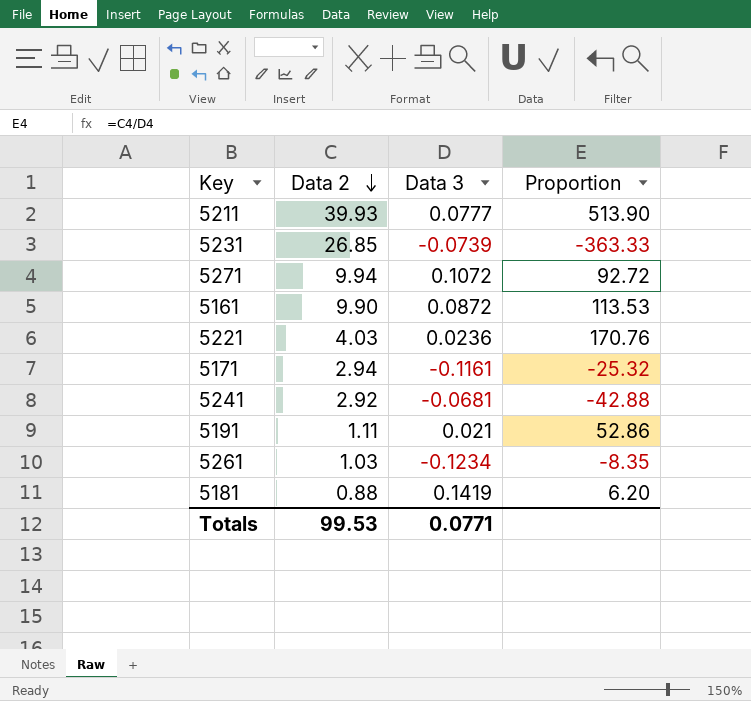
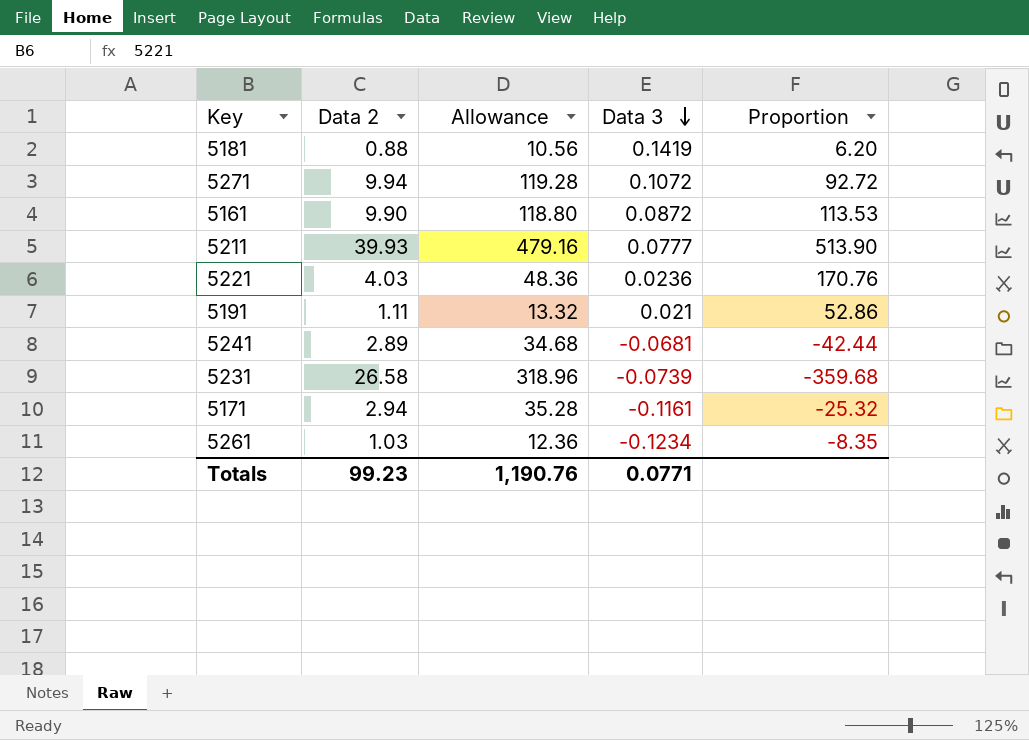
row order: Data 2 descending -> Data 3 descending
column Allowance | formula: none -> [Data 2] * 12
5241 | Data 2: 2.92 -> 2.89
5241 | Proportion: -42.88 -> -42.44
5231 | Data 2: 26.85 -> 26.58
5231 | Proportion: -363.33 -> -359.68
Totals | Data 2: 99.53 -> 99.23

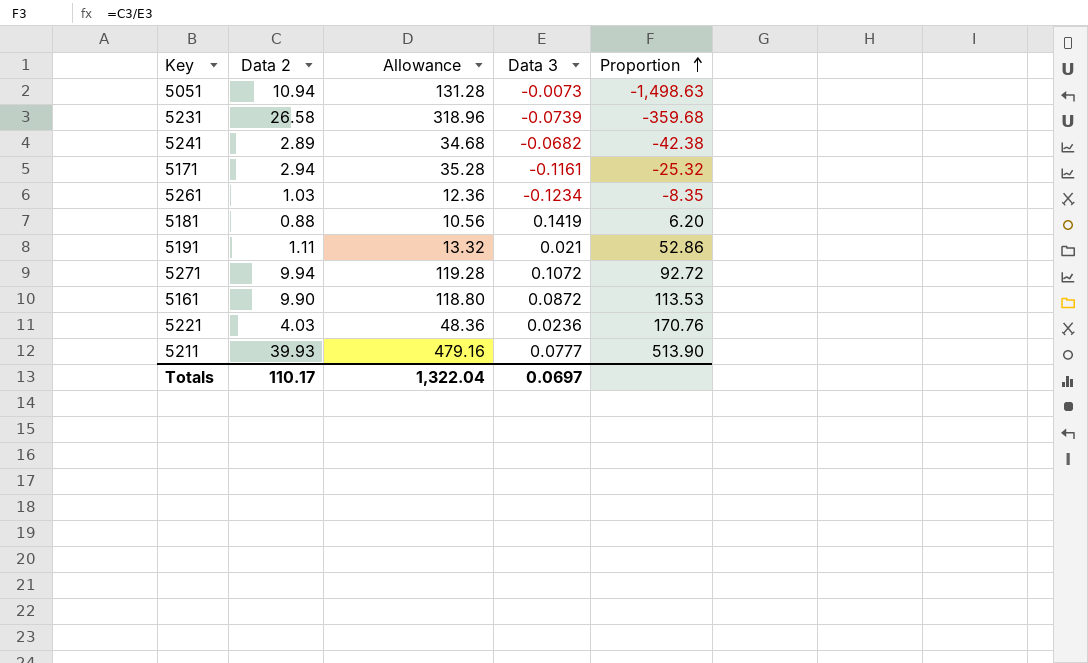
row order: Data 3 descending -> Proportion ascending
row 5051: none -> 10.94 | 131.28 | -0.0073 | -1,498.63
5241 | Data 3: -0.0681 -> -0.0682
5241 | Proportion: -42.44 -> -42.38
Totals | Data 2: 99.23 -> 110.17
Totals | Allowance: 1,190.76 -> 1,322.04
Totals | Data 3: 0.0771 -> 0.0697

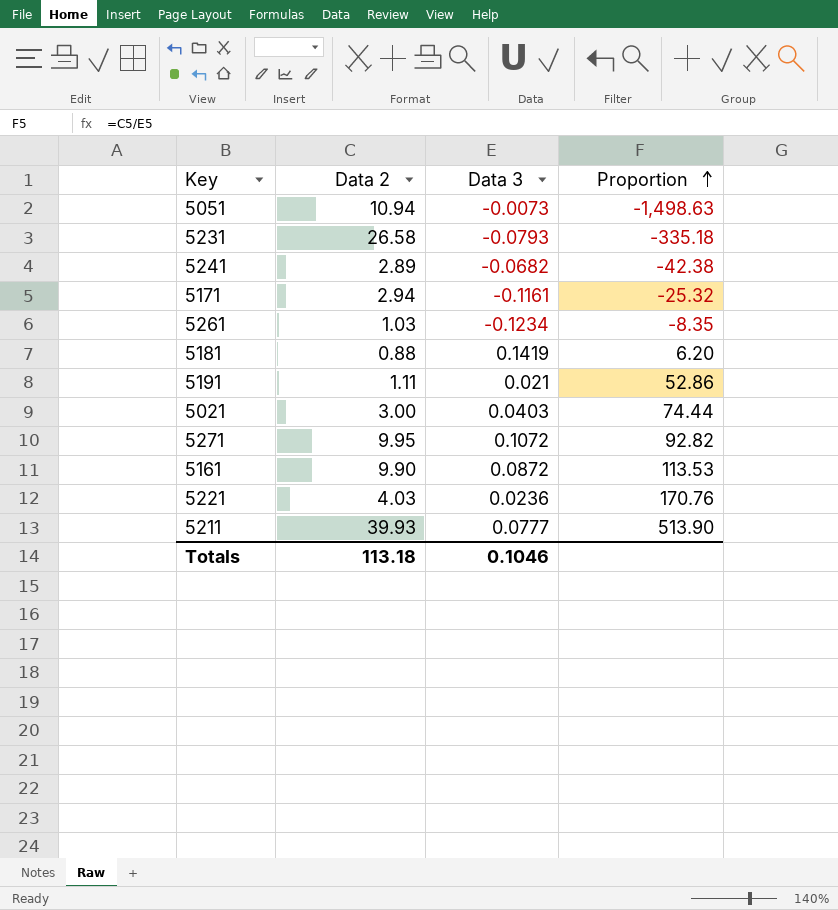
column Allowance | formula: [Data 2] * 12 -> none
5231 | Data 3: -0.0739 -> -0.0793
5231 | Proportion: -359.68 -> -335.18
row 5021: none -> 3.00 | 0.0403 | 74.44
5271 | Data 2: 9.94 -> 9.95
5271 | Proportion: 92.72 -> 92.82
Totals | Data 2: 110.17 -> 113.18
Totals | Data 3: 0.0697 -> 0.1046

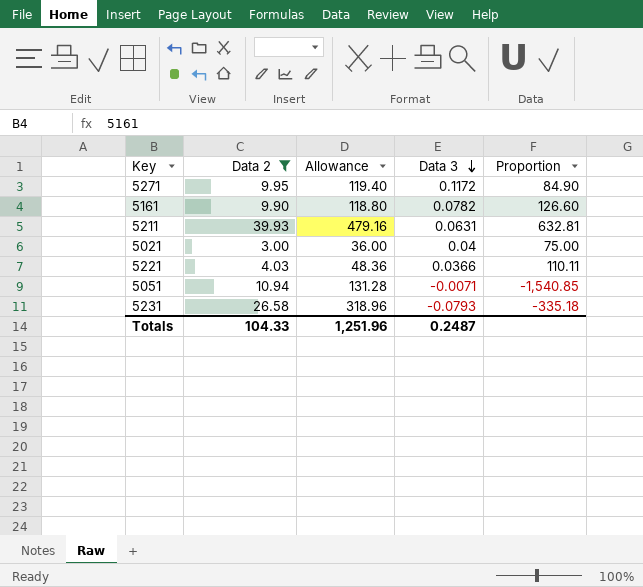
filter: none -> Data 2 >= 3.00
row order: Proportion ascending -> Data 3 descending
column Allowance | formula: none -> [Data 2] * 12
5271 | Data 3: 0.1072 -> 0.1172
5271 | Proportion: 92.82 -> 84.90
5161 | Data 3: 0.0872 -> 0.0782
5161 | Proportion: 113.53 -> 126.60
5211 | Data 3: 0.0777 -> 0.0631
5211 | Proportion: 513.90 -> 632.81
5021 | Data 3: 0.0403 -> 0.04
5021 | Proportion: 74.44 -> 75.00
5221 | Data 3: 0.0236 -> 0.0366
5221 | Proportion: 170.76 -> 110.11
5051 | Data 3: -0.0073 -> -0.0071
5051 | Proportion: -1,498.63 -> -1,540.85
Totals | Data 2: 113.18 -> 104.33
Totals | Data 3: 0.1046 -> 0.2487

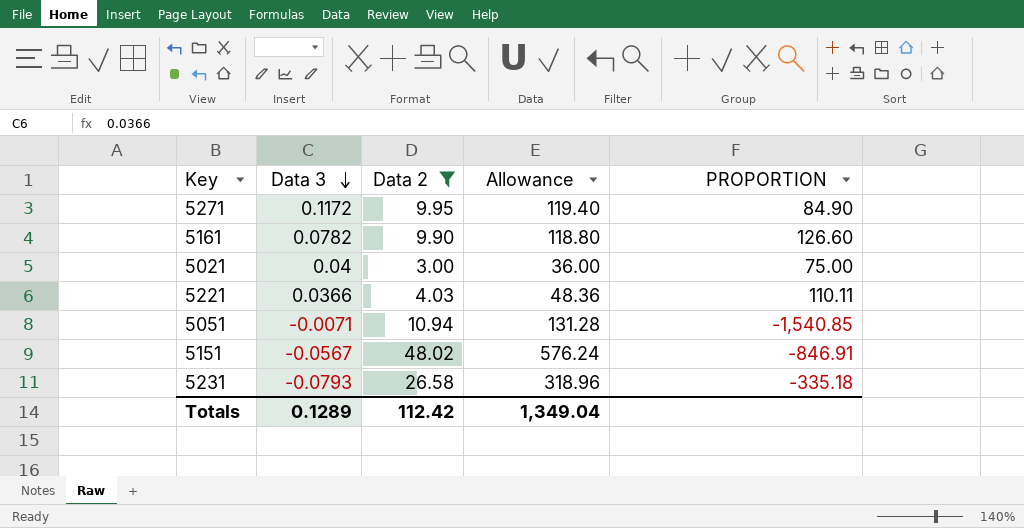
column Data 3 | position: 4 -> 2
column name: Proportion -> PROPORTION
row 5211: 39.93 | 479.16 | 0.0631 | 632.81 -> none
row 5151: none -> -0.0567 | 48.02 | 576.24 | -846.91
Totals | Data 3: 0.2487 -> 0.1289
Totals | Data 2: 104.33 -> 112.42
Totals | Allowance: 1,251.96 -> 1,349.04

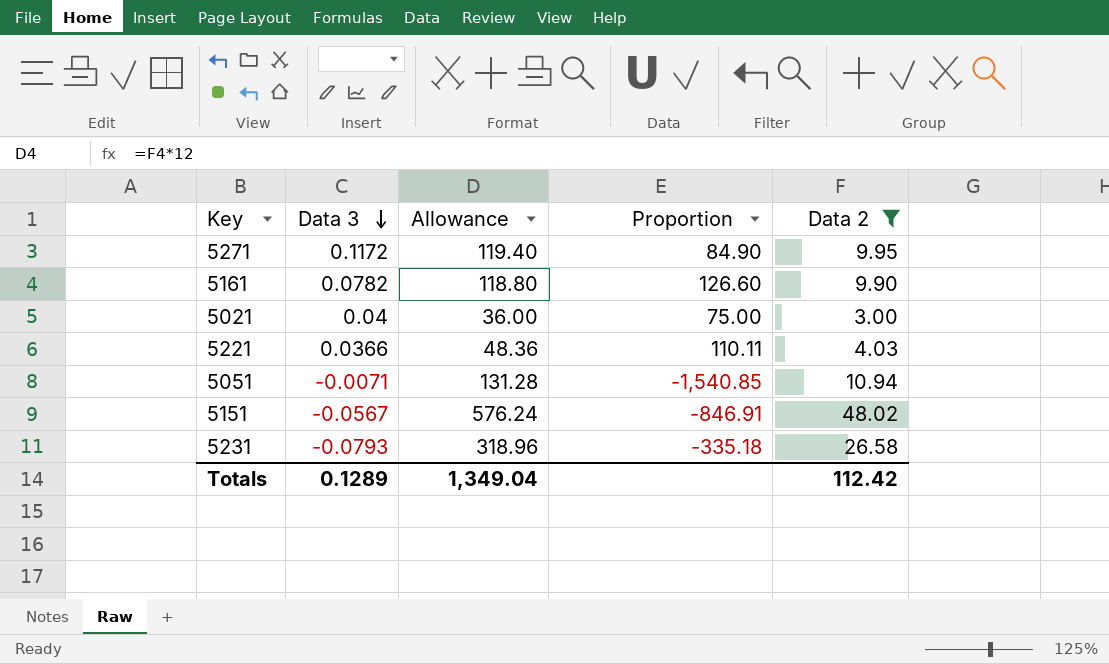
column name: PROPORTION -> Proportion
column Data 2 | position: 3 -> 5

